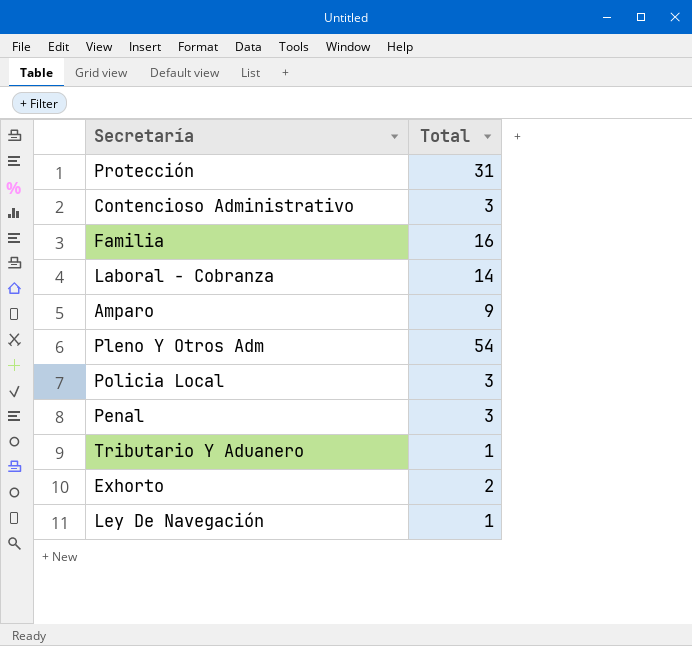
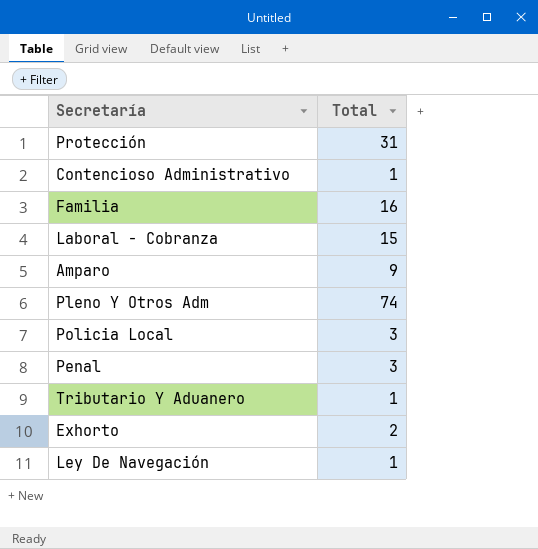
Contencioso Administrativo | Total: 3 -> 1
Laboral - Cobranza | Total: 14 -> 15
Pleno Y Otros Adm | Total: 54 -> 74

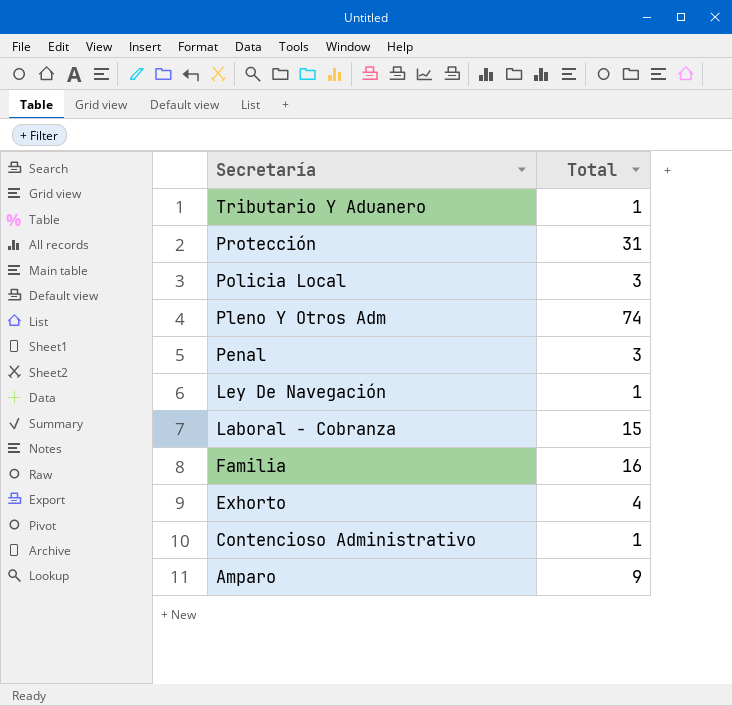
row order: none -> Secretaría descending
Exhorto | Total: 2 -> 4

